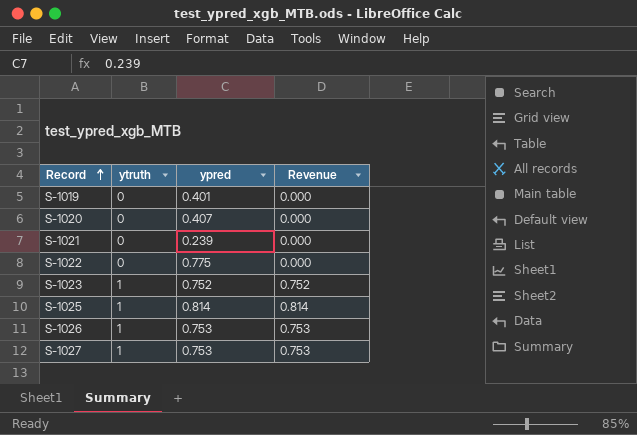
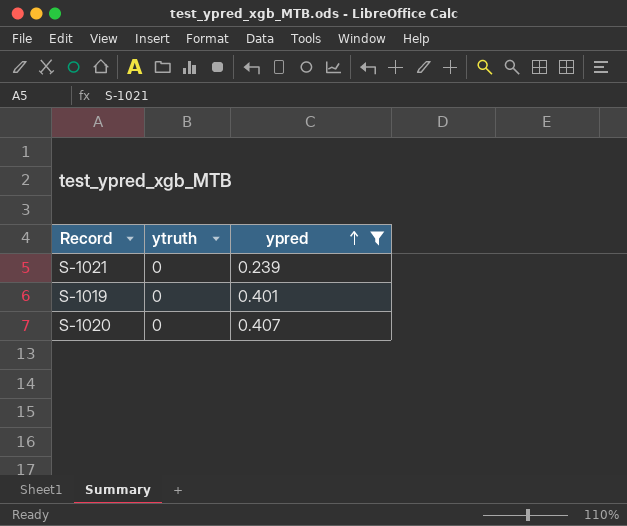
filter: none -> ypred <= 0.407
row order: Record ascending -> ypred ascending
column Revenue | formula: [ytruth] * [ypred] -> none

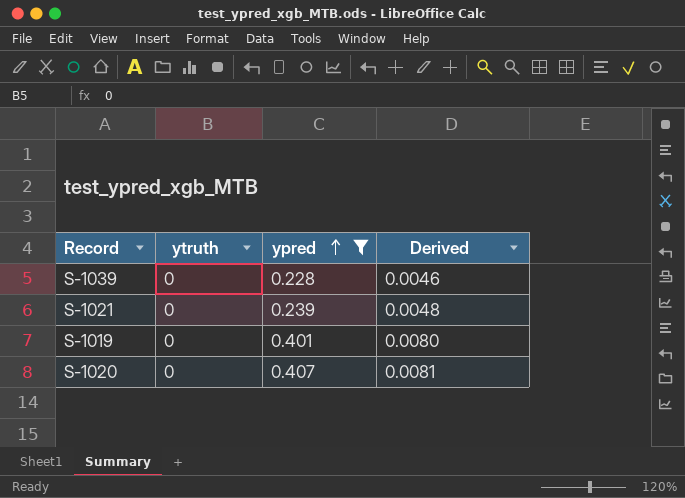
column Derived | formula: none -> [ypred] * 0.02
row S-1039: none -> 0 | 0.228 | 0.0046

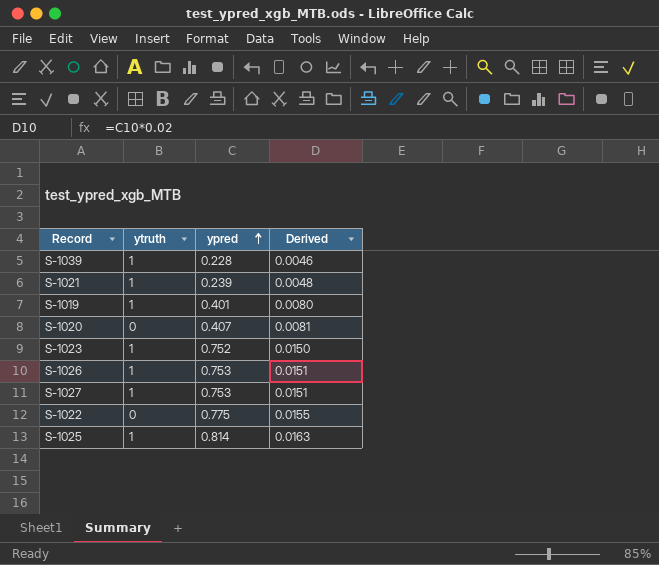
filter: ypred <= 0.407 -> none
S-1039 | ytruth: 0 -> 1
S-1021 | ytruth: 0 -> 1
S-1019 | ytruth: 0 -> 1

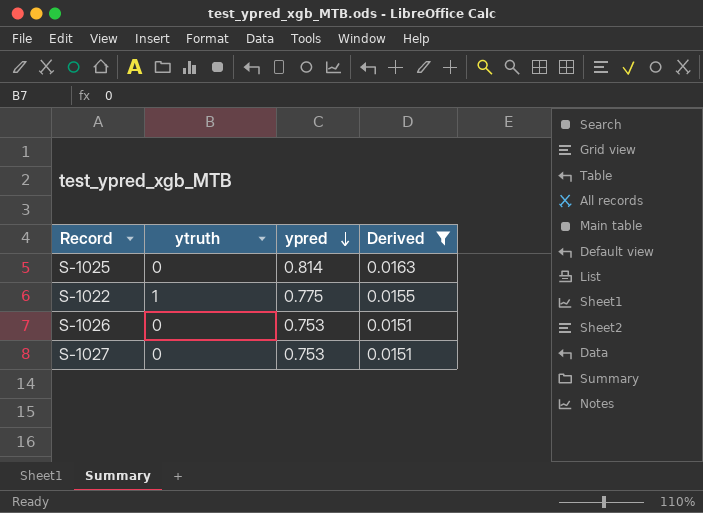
filter: none -> Derived >= 0.0151
row order: ypred ascending -> ypred descending
S-1025 | ytruth: 1 -> 0
S-1022 | ytruth: 0 -> 1
S-1026 | ytruth: 1 -> 0
S-1027 | ytruth: 1 -> 0

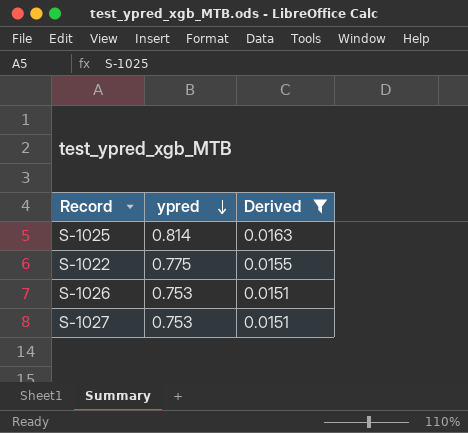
column ytruth | position: 2 -> none

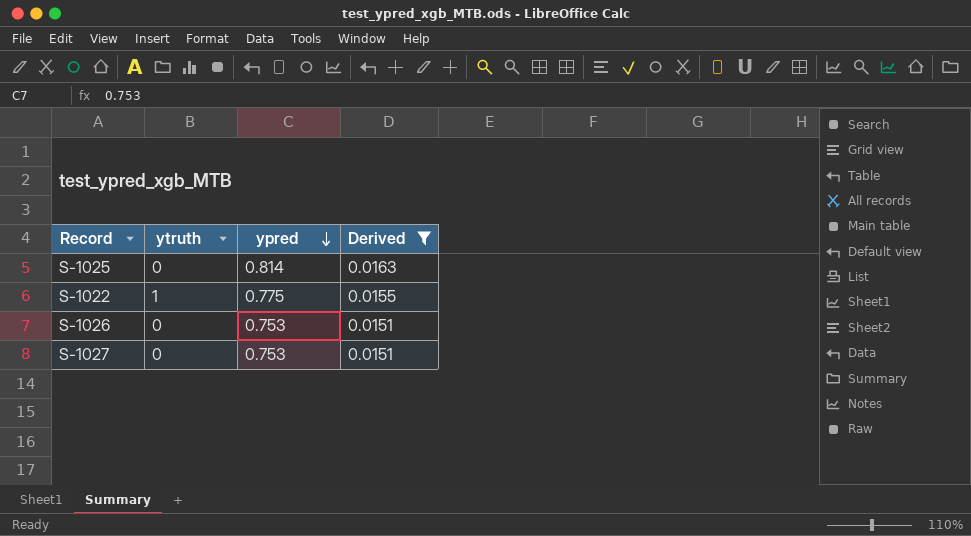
column ytruth | position: none -> 2

